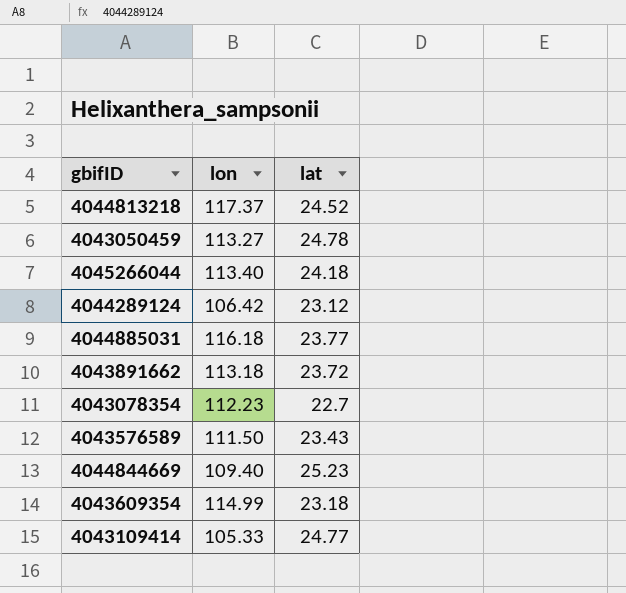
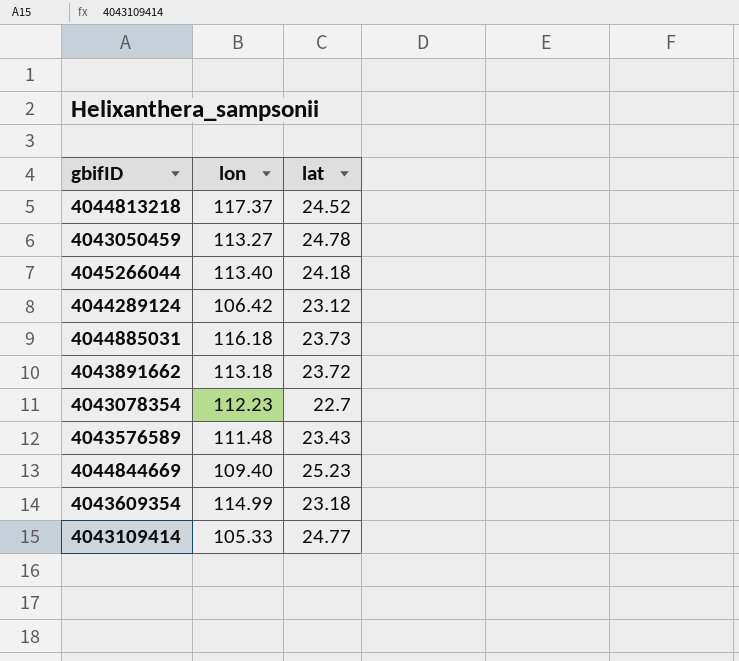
4044885031 | lat: 23.77 -> 23.73
4043576589 | lon: 111.50 -> 111.48

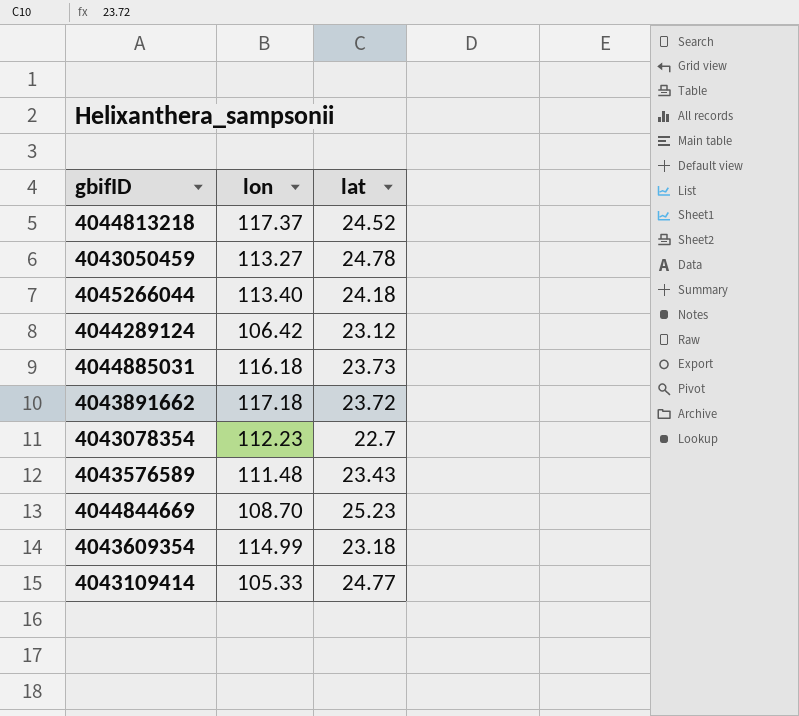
4043891662 | lon: 113.18 -> 117.18
4044844669 | lon: 109.40 -> 108.70

